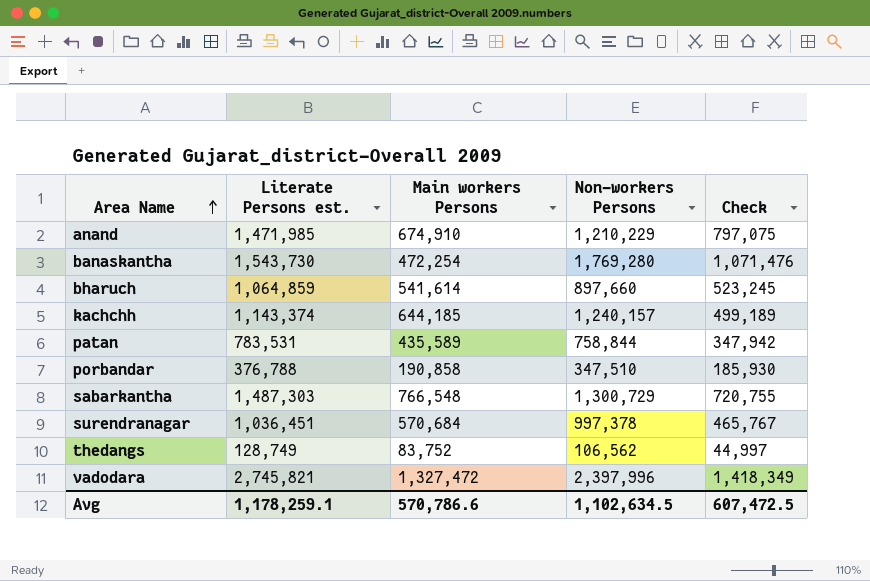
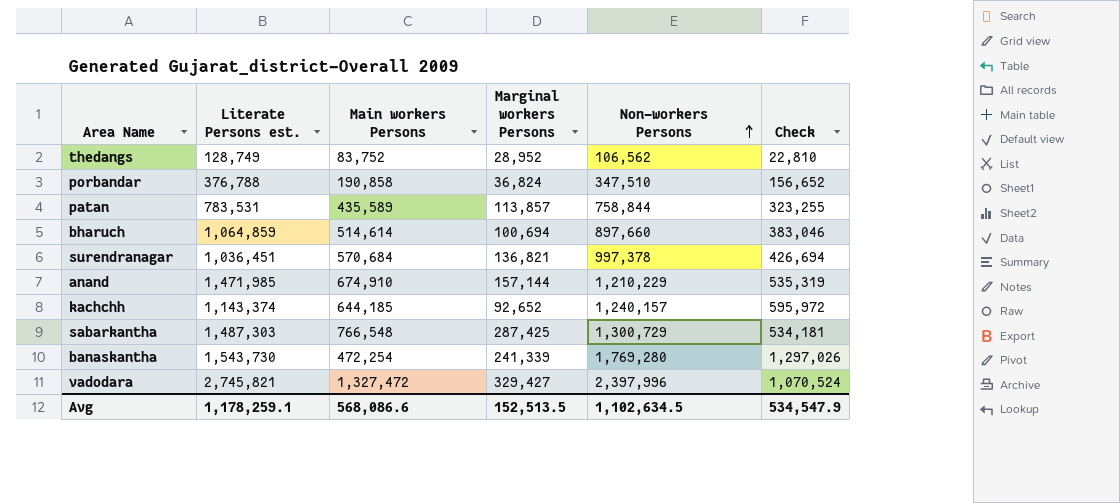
row order: Area Name ascending -> Non-workers Persons ascending
column Marginal workers Persons | position: none -> 4
column Check | formula: [Literate Persons est.] - [Main workers Persons] -> [Non-workers Persons] - [Main workers Persons]
bharuch | Main workers Persons: 541,614 -> 514,614
Avg | Main workers Persons: 570,786.6 -> 568,086.6
Avg | Check: 607,472.5 -> 534,547.9

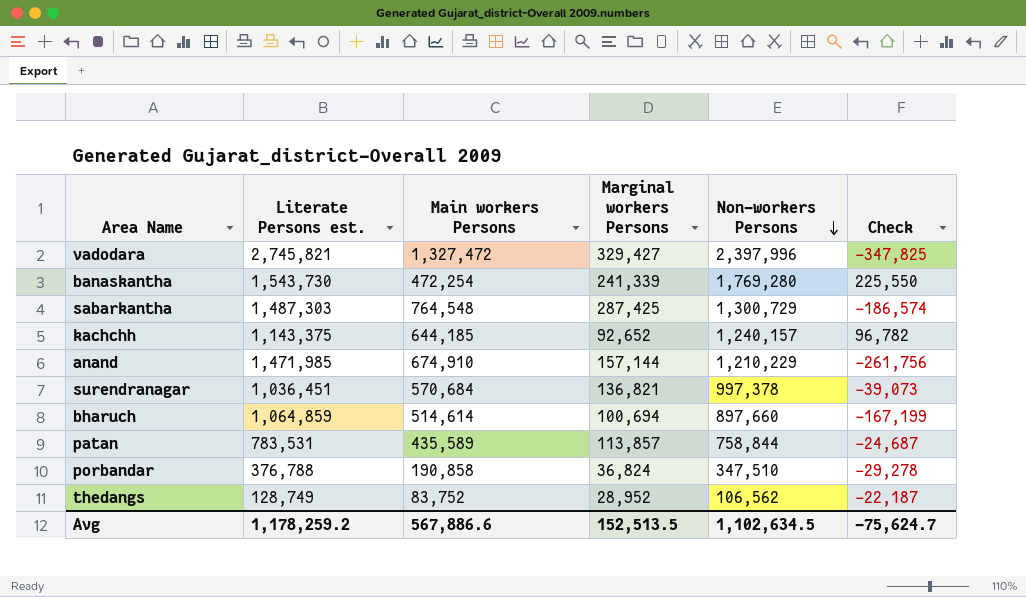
row order: Non-workers Persons ascending -> Non-workers Persons descending
column Check | formula: [Non-workers Persons] - [Main workers Persons] -> [Non-workers Persons] - [Literate Persons est.]
sabarkantha | Main workers Persons: 766,548 -> 764,548
kachchh | Literate Persons est.: 1,143,374 -> 1,143,375
Avg | Literate Persons est.: 1,178,259.1 -> 1,178,259.2
Avg | Main workers Persons: 568,086.6 -> 567,886.6
Avg | Check: 534,547.9 -> -75,624.7

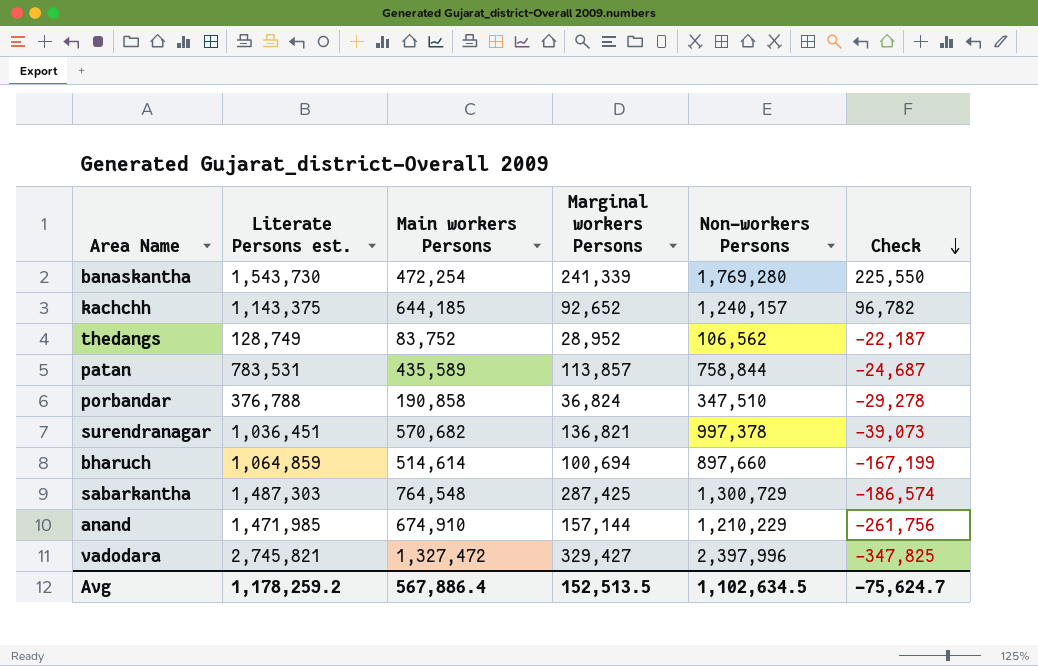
row order: Non-workers Persons descending -> Check descending
surendranagar | Main workers Persons: 570,684 -> 570,682
Avg | Main workers Persons: 567,886.6 -> 567,886.4

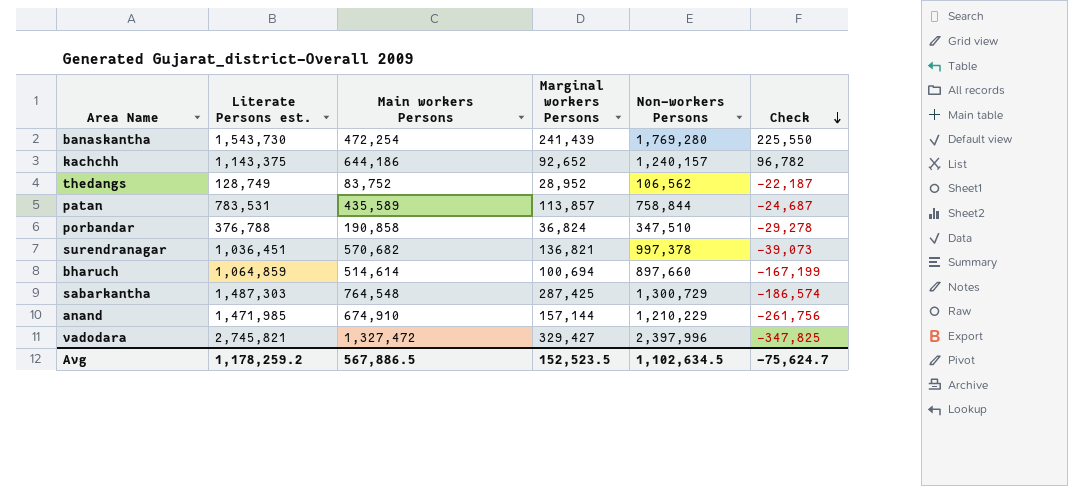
banaskantha | Marginal workers Persons: 241,339 -> 241,439
kachchh | Main workers Persons: 644,185 -> 644,186
Avg | Main workers Persons: 567,886.4 -> 567,886.5
Avg | Marginal workers Persons: 152,513.5 -> 152,523.5

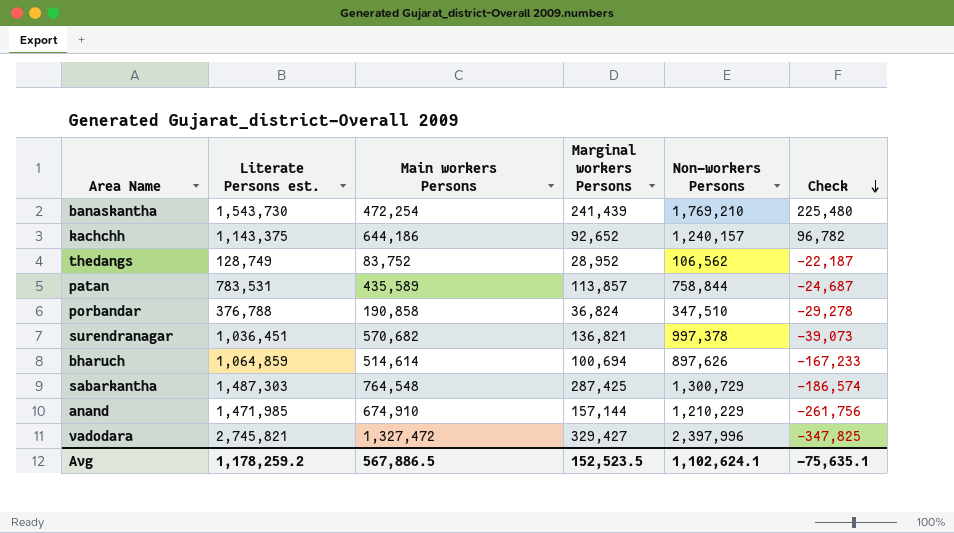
banaskantha | Non-workers Persons: 1,769,280 -> 1,769,210
banaskantha | Check: 225,550 -> 225,480
bharuch | Non-workers Persons: 897,660 -> 897,626
bharuch | Check: -167,199 -> -167,233
Avg | Non-workers Persons: 1,102,634.5 -> 1,102,624.1
Avg | Check: -75,624.7 -> -75,635.1

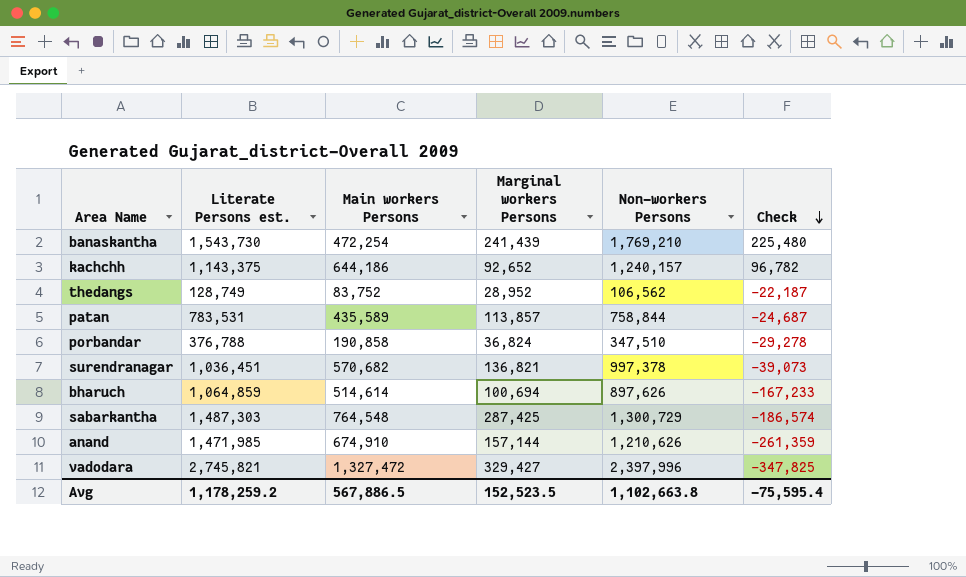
anand | Non-workers Persons: 1,210,229 -> 1,210,626
anand | Check: -261,756 -> -261,359
Avg | Non-workers Persons: 1,102,624.1 -> 1,102,663.8
Avg | Check: -75,635.1 -> -75,595.4

